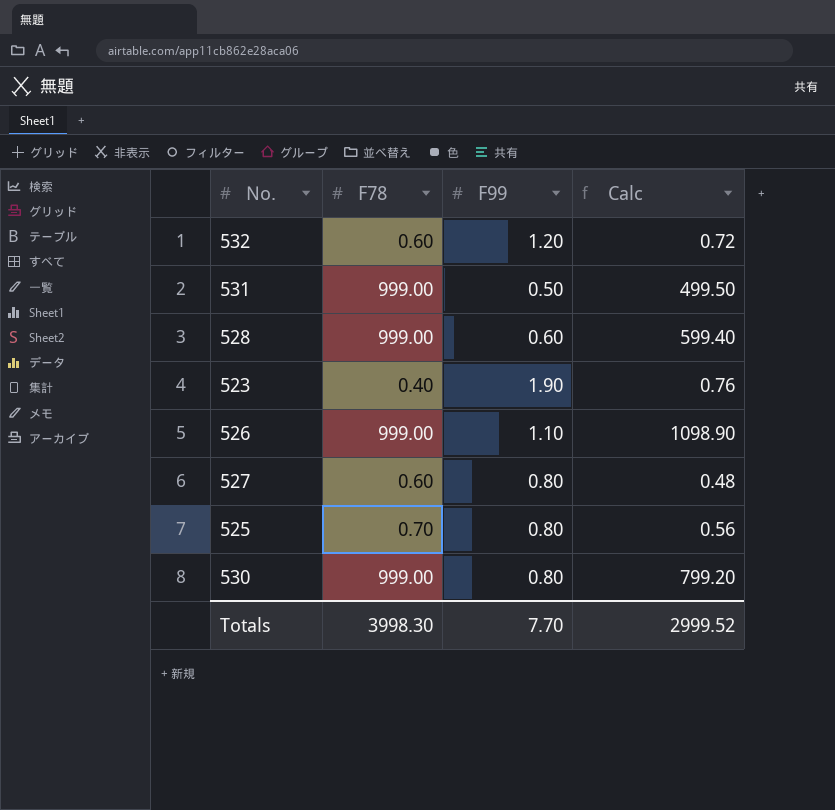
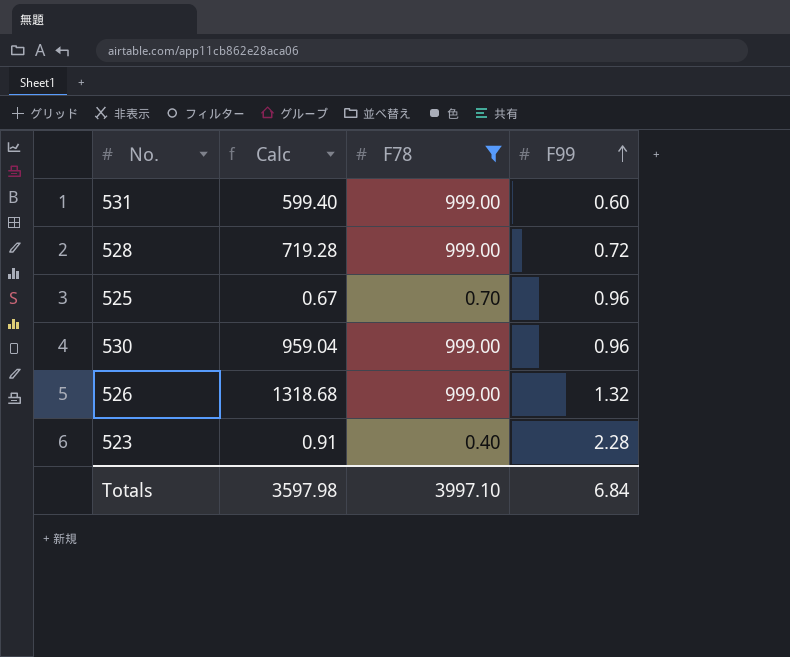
filter: none -> F78 != 0.60
row order: none -> F99 ascending
column Calc | position: 4 -> 2
531 | Calc: 499.50 -> 599.40
531 | F99: 0.50 -> 0.60
528 | Calc: 599.40 -> 719.28
528 | F99: 0.60 -> 0.72
525 | Calc: 0.56 -> 0.67
525 | F99: 0.80 -> 0.96
530 | Calc: 799.20 -> 959.04
530 | F99: 0.80 -> 0.96
526 | Calc: 1098.90 -> 1318.68
526 | F99: 1.10 -> 1.32
523 | Calc: 0.76 -> 0.91
523 | F99: 1.90 -> 2.28
Totals | Calc: 2999.52 -> 3597.98
Totals | F78: 3998.30 -> 3997.10
Totals | F99: 7.70 -> 6.84

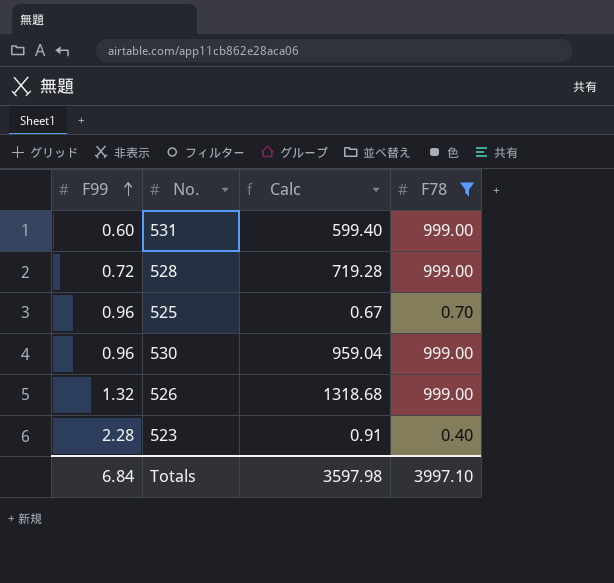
column F99 | position: 4 -> 1

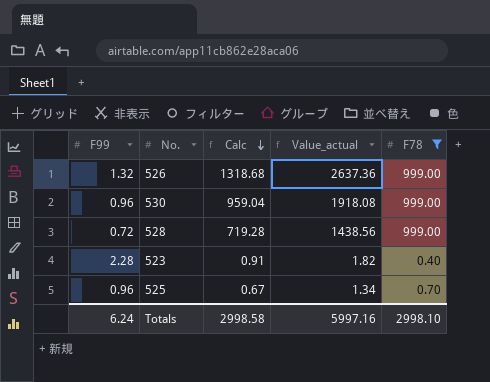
row order: F99 ascending -> Calc descending
column Value_actual | formula: none -> [Calc] * 2
row 531: 0.60 | 599.40 | 999.00 -> none
Totals | F99: 6.84 -> 6.24
Totals | Calc: 3597.98 -> 2998.58
Totals | F78: 3997.10 -> 2998.10

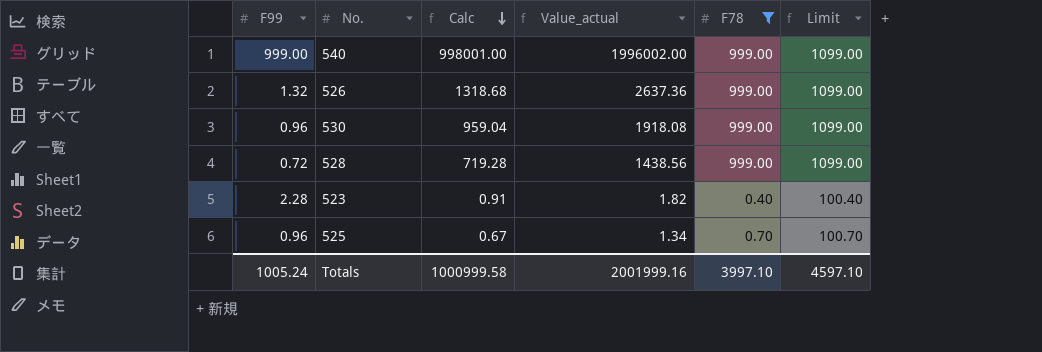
column Limit | formula: none -> [F78] + 100
row 540: none -> 999.00 | 998001.00 | 1996002.00 | 999.00 | 1099.00
Totals | F99: 6.24 -> 1005.24
Totals | Calc: 2998.58 -> 1000999.58
Totals | Value_actual: 5997.16 -> 2001999.16
Totals | F78: 2998.10 -> 3997.10

